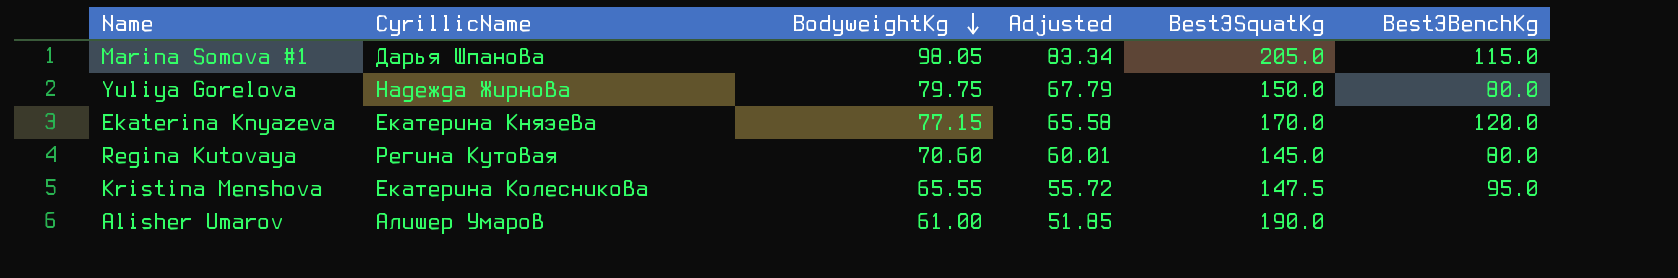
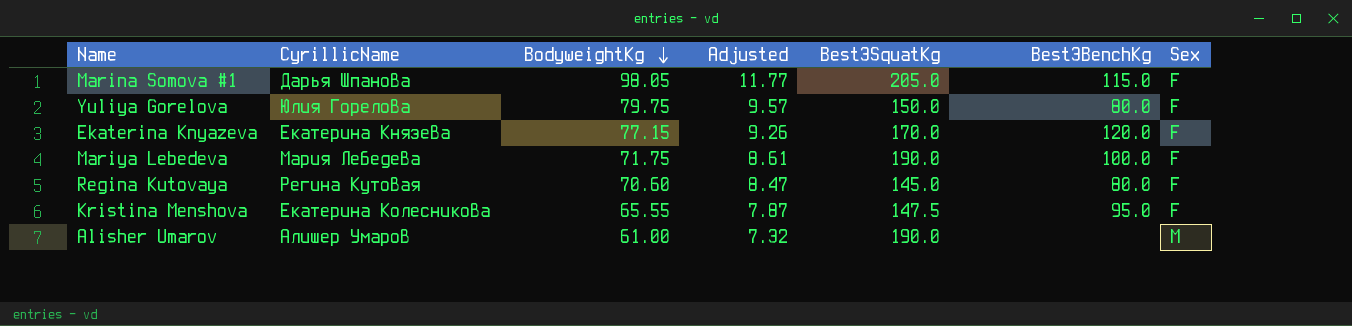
column Adjusted | formula: [BodyweightKg] * 0.85 -> [BodyweightKg] * 0.12
column Sex | position: none -> 7
Yuliya Gorelova | CyrillicName: Надежда Жирнова -> Юлия Горелова
row Mariya Lebedeva: none -> Мария Лебедева | 71.75 | 8.61 | 190.0 | 100.0 | F

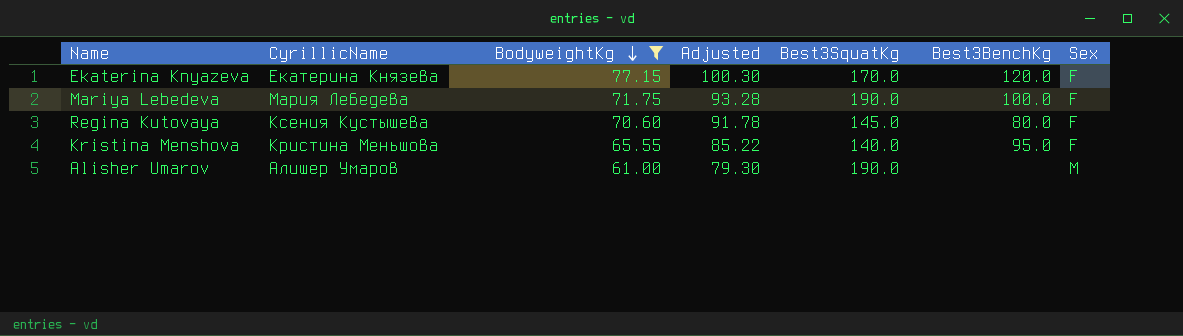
filter: none -> BodyweightKg <= 77.15
column Adjusted | formula: [BodyweightKg] * 0.12 -> [BodyweightKg] * 1.3
Regina Kutovaya | CyrillicName: Регина Кутовая -> Ксения Кустышева
Kristina Menshova | CyrillicName: Екатерина Колесникова -> Кристина Меньшова
Kristina Menshova | Best3SquatKg: 147.5 -> 140.0

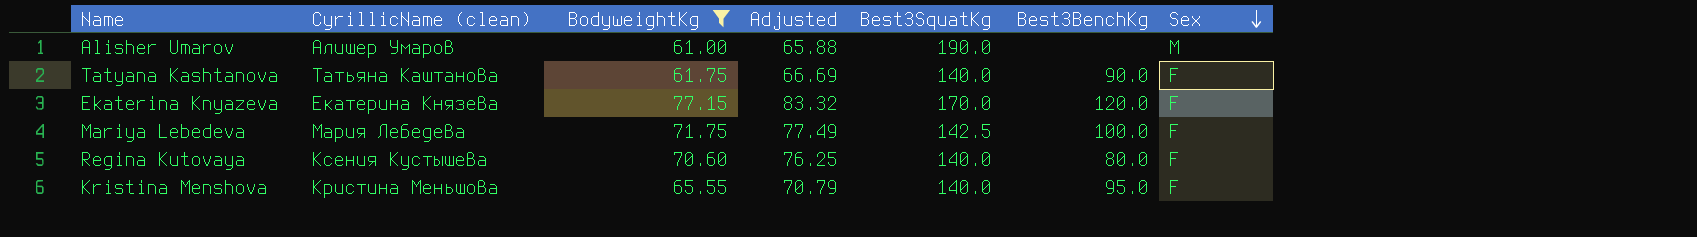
row order: BodyweightKg descending -> Sex descending
column name: CyrillicName -> CyrillicName (clean)
column Adjusted | formula: [BodyweightKg] * 1.3 -> [BodyweightKg] * 1.08
row Tatyana Kashtanova: none -> Татьяна Каштанова | 61.75 | 66.69 | 140.0 | 90.0 | F
Mariya Lebedeva | Best3SquatKg: 190.0 -> 142.5
Regina Kutovaya | Best3SquatKg: 145.0 -> 140.0

